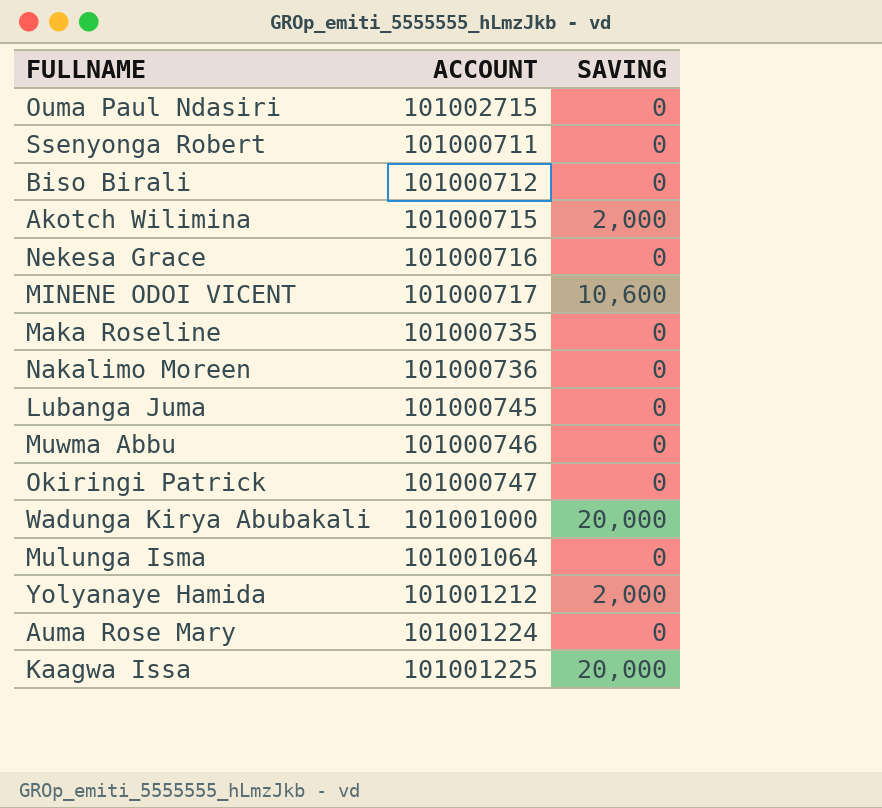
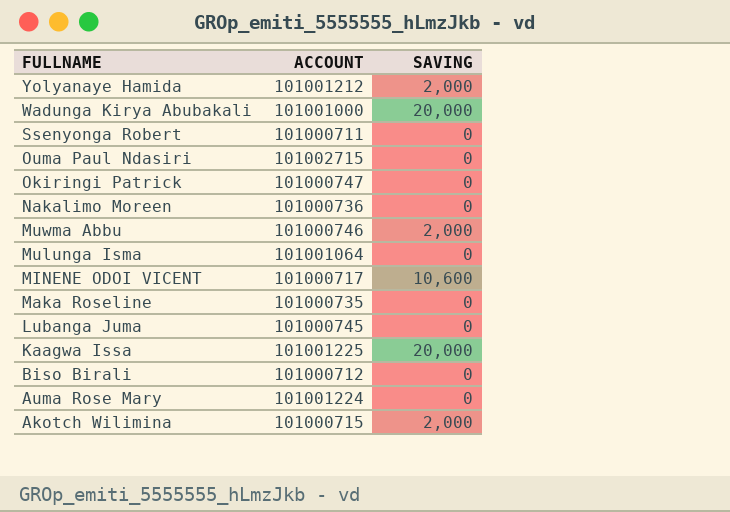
row order: none -> FULLNAME descending
row Nekesa Grace: 101000716 | 0 -> none
Muwma Abbu | SAVING: 0 -> 2,000

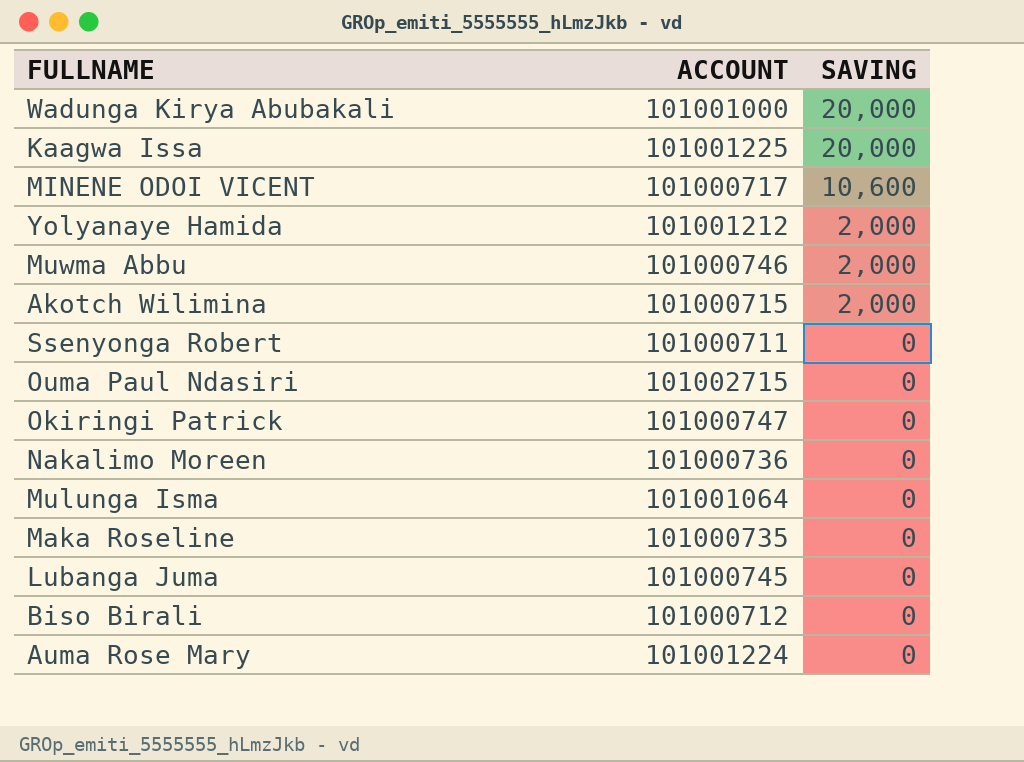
row order: FULLNAME descending -> SAVING descending

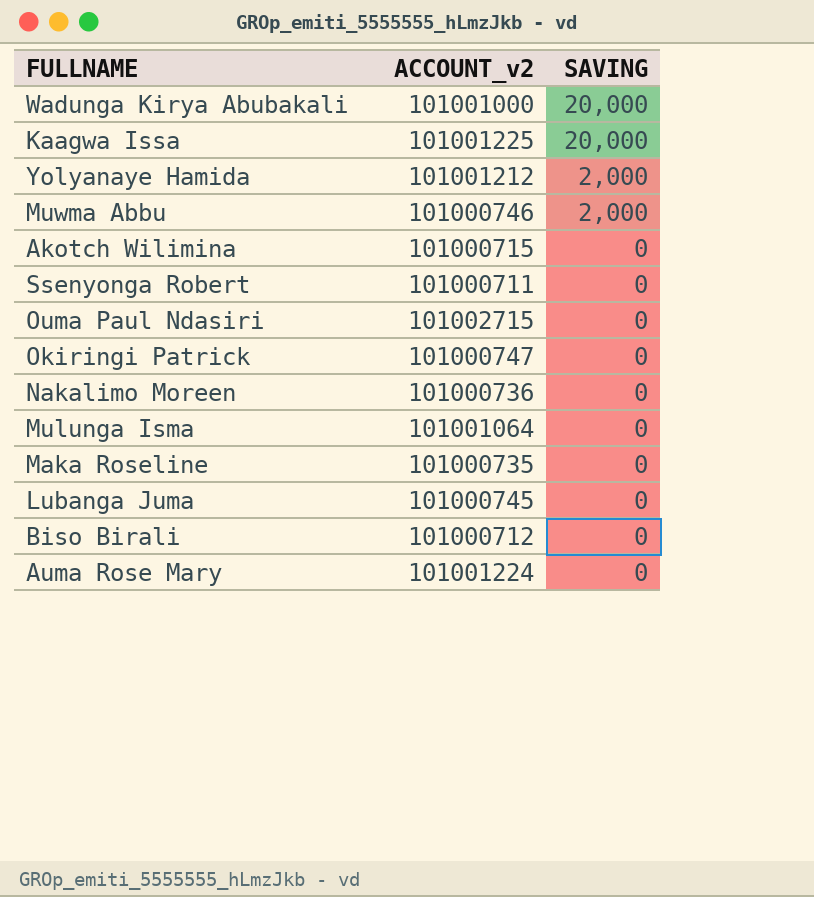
column name: ACCOUNT -> ACCOUNT_v2
row MINENE ODOI VICENT: 101000717 | 10,600 -> none
Akotch Wilimina | SAVING: 2,000 -> 0

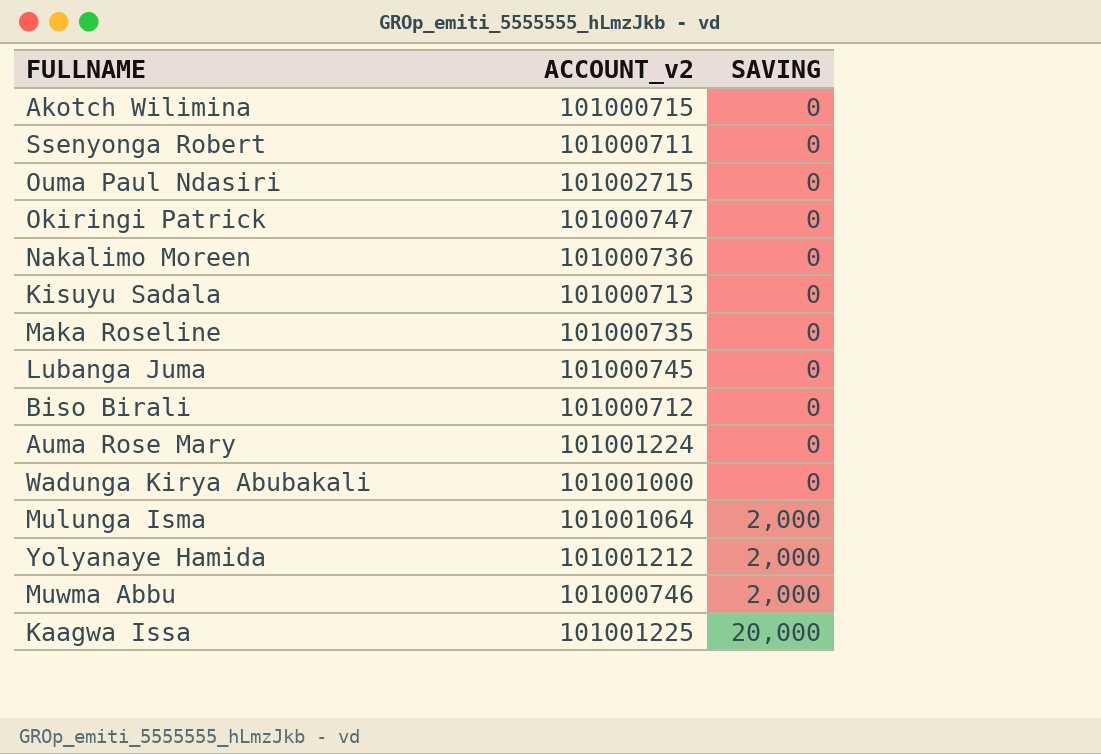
row order: SAVING descending -> SAVING ascending
row Kisuyu Sadala: none -> 101000713 | 0
Wadunga Kirya Abubakali | SAVING: 20,000 -> 0
Mulunga Isma | SAVING: 0 -> 2,000

